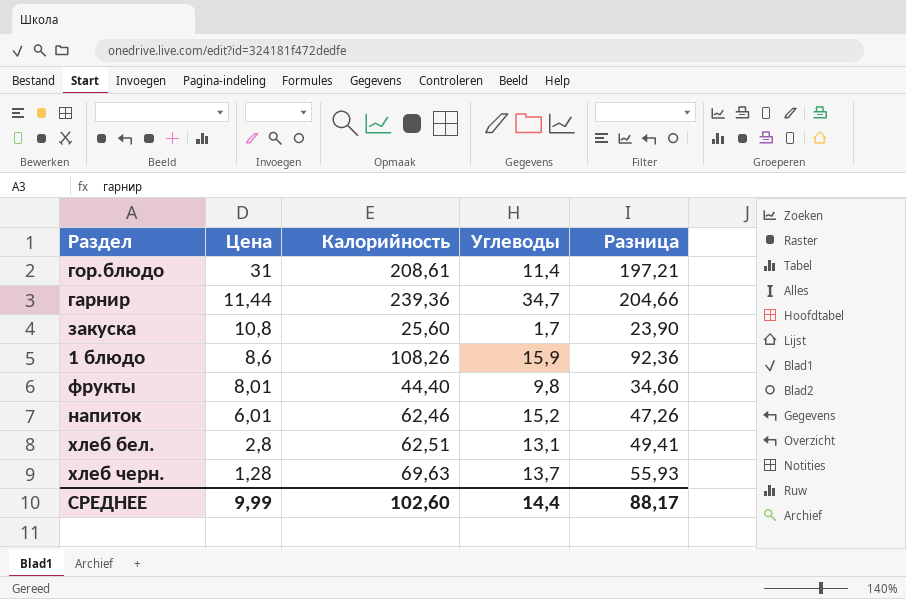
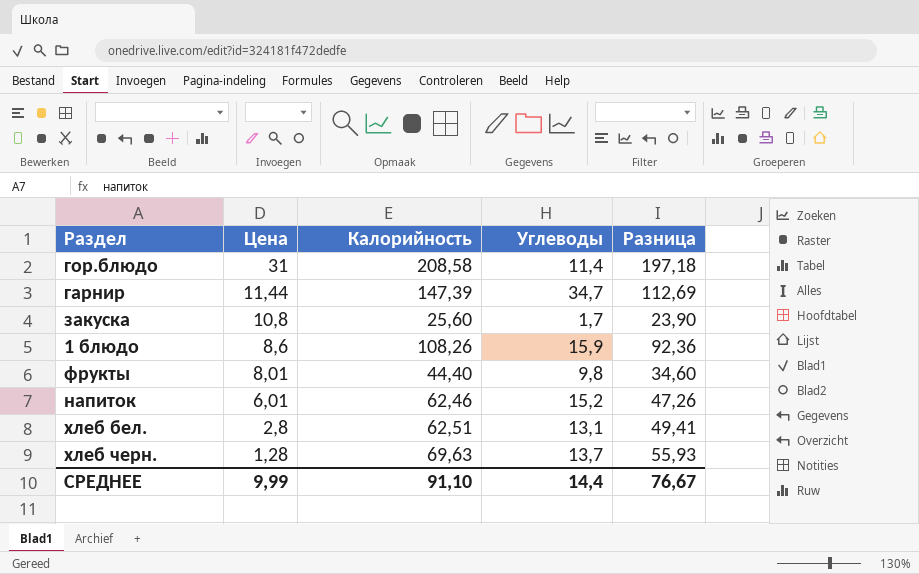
гор.блюдо | Калорийность: 208,61 -> 208,58
гор.блюдо | Разница: 197,21 -> 197,18
гарнир | Калорийность: 239,36 -> 147,39
гарнир | Разница: 204,66 -> 112,69
СРЕДНЕЕ | Калорийность: 102,60 -> 91,10
СРЕДНЕЕ | Разница: 88,17 -> 76,67

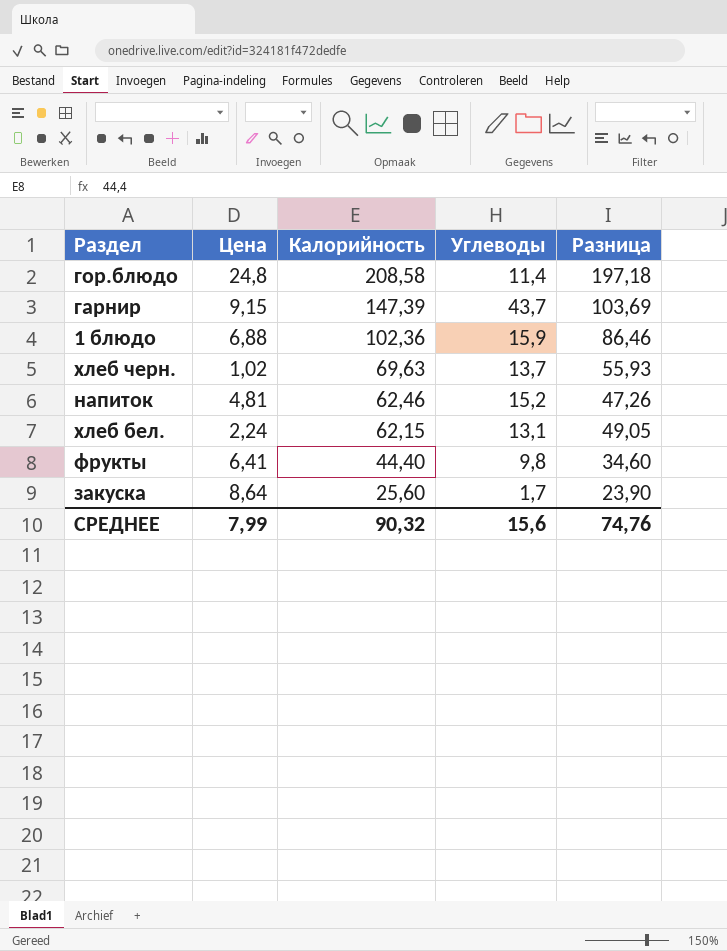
row order: Цена descending -> Калорийность descending
гор.блюдо | Цена: 31 -> 24,8
гарнир | Цена: 11,44 -> 9,15
гарнир | Углеводы: 34,7 -> 43,7
гарнир | Разница: 112,69 -> 103,69
1 блюдо | Цена: 8,6 -> 6,88
1 блюдо | Калорийность: 108,26 -> 102,36
1 блюдо | Разница: 92,36 -> 86,46
хлеб черн. | Цена: 1,28 -> 1,02
напиток | Цена: 6,01 -> 4,81
хлеб бел. | Цена: 2,8 -> 2,24
хлеб бел. | Калорийность: 62,51 -> 62,15
хлеб бел. | Разница: 49,41 -> 49,05
фрукты | Цена: 8,01 -> 6,41
закуска | Цена: 10,8 -> 8,64
СРЕДНЕЕ | Цена: 9,99 -> 7,99
СРЕДНЕЕ | Калорийность: 91,10 -> 90,32
СРЕДНЕЕ | Углеводы: 14,4 -> 15,6
СРЕДНЕЕ | Разница: 76,67 -> 74,76

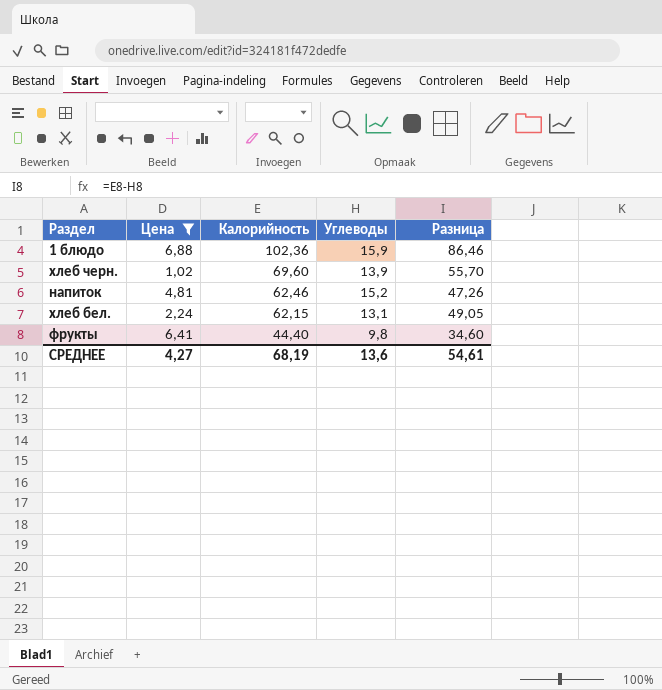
filter: none -> Цена <= 6,88
хлеб черн. | Калорийность: 69,63 -> 69,60
хлеб черн. | Углеводы: 13,7 -> 13,9
хлеб черн. | Разница: 55,93 -> 55,70
СРЕДНЕЕ | Цена: 7,99 -> 4,27
СРЕДНЕЕ | Калорийность: 90,32 -> 68,19
СРЕДНЕЕ | Углеводы: 15,6 -> 13,6
СРЕДНЕЕ | Разница: 74,76 -> 54,61

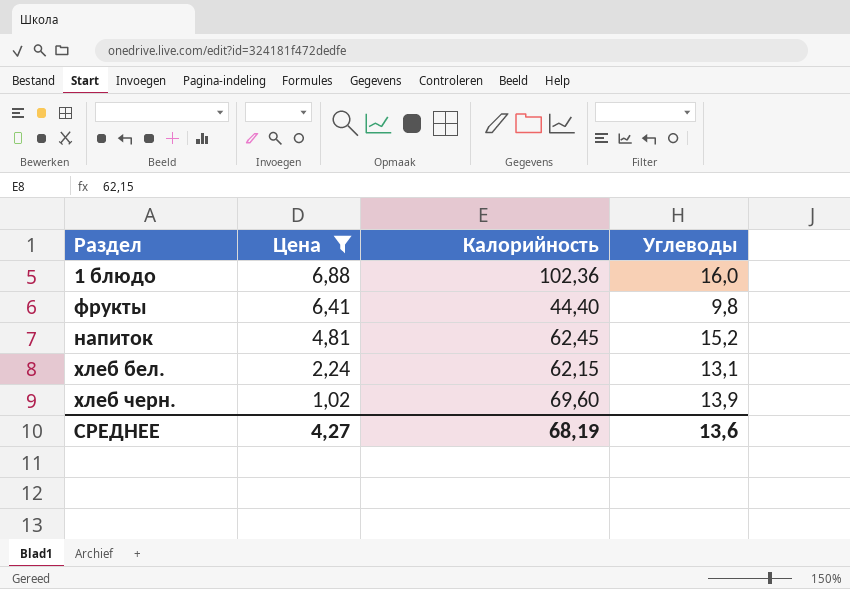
row order: Калорийность descending -> Цена descending
column Разница | formula: [Калорийность] - [Углеводы] -> none
1 блюдо | Углеводы: 15,9 -> 16,0
напиток | Калорийность: 62,46 -> 62,45

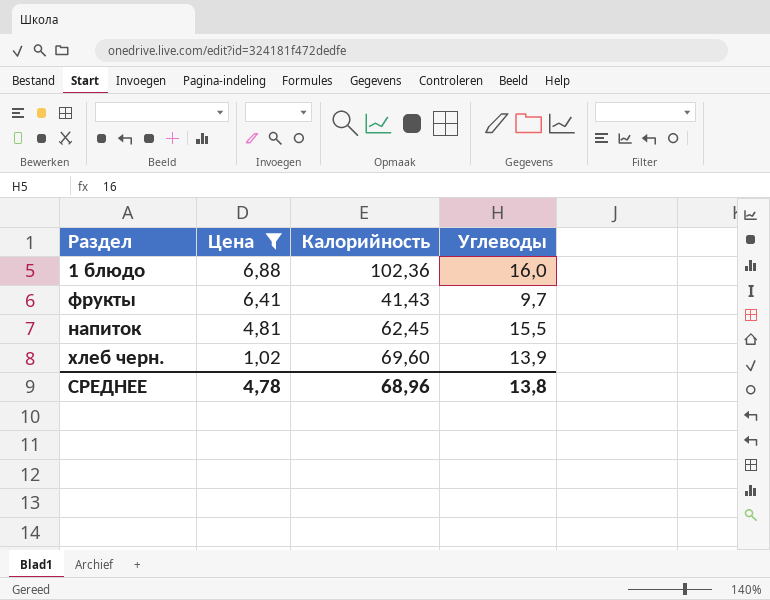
row хлеб бел.: 2,24 | 62,15 | 13,1 -> none
фрукты | Калорийность: 44,40 -> 41,43
фрукты | Углеводы: 9,8 -> 9,7
напиток | Углеводы: 15,2 -> 15,5
СРЕДНЕЕ | Цена: 4,27 -> 4,78
СРЕДНЕЕ | Калорийность: 68,19 -> 68,96
СРЕДНЕЕ | Углеводы: 13,6 -> 13,8

